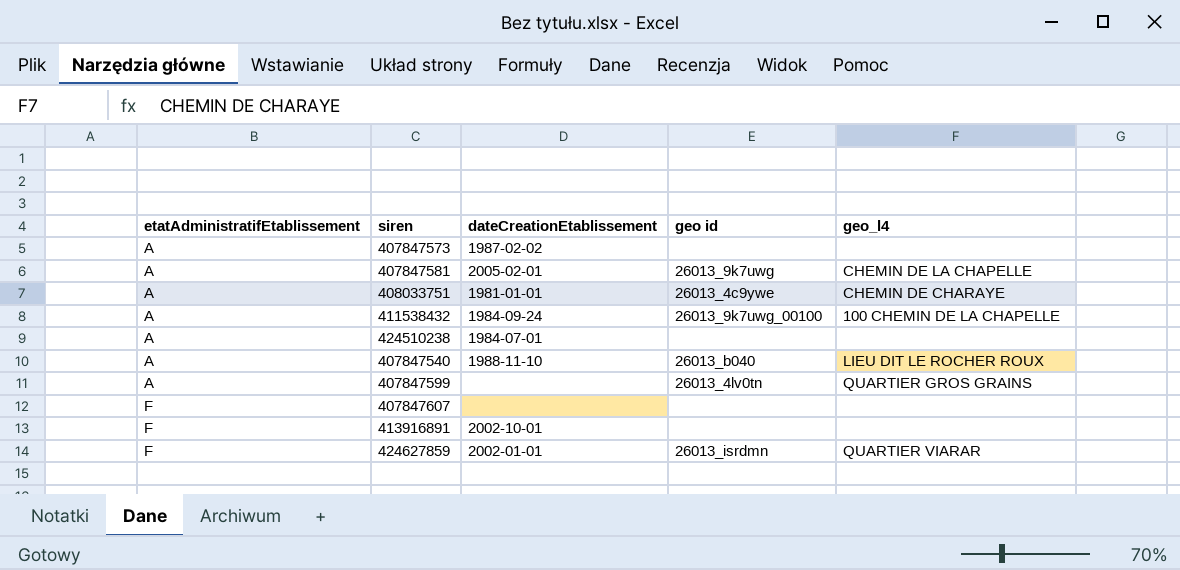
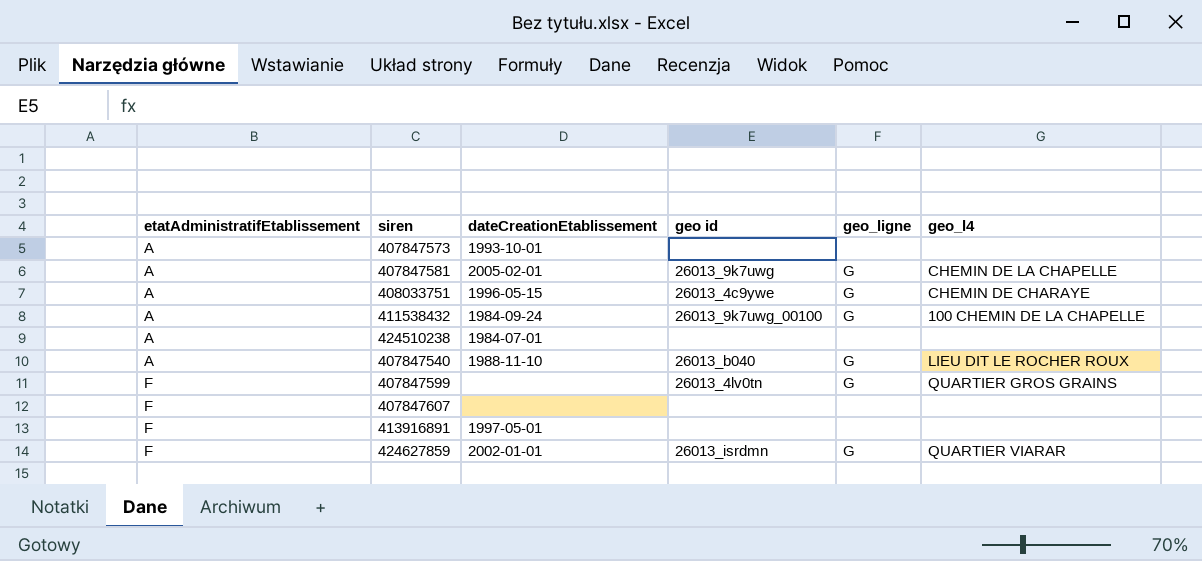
column geo_ligne | position: none -> 5
407847573 | dateCreationEtablissement: 1987-02-02 -> 1993-10-01
408033751 | dateCreationEtablissement: 1981-01-01 -> 1996-05-15
407847599 | etatAdministratifEtablissement: A -> F
413916891 | dateCreationEtablissement: 2002-10-01 -> 1997-05-01

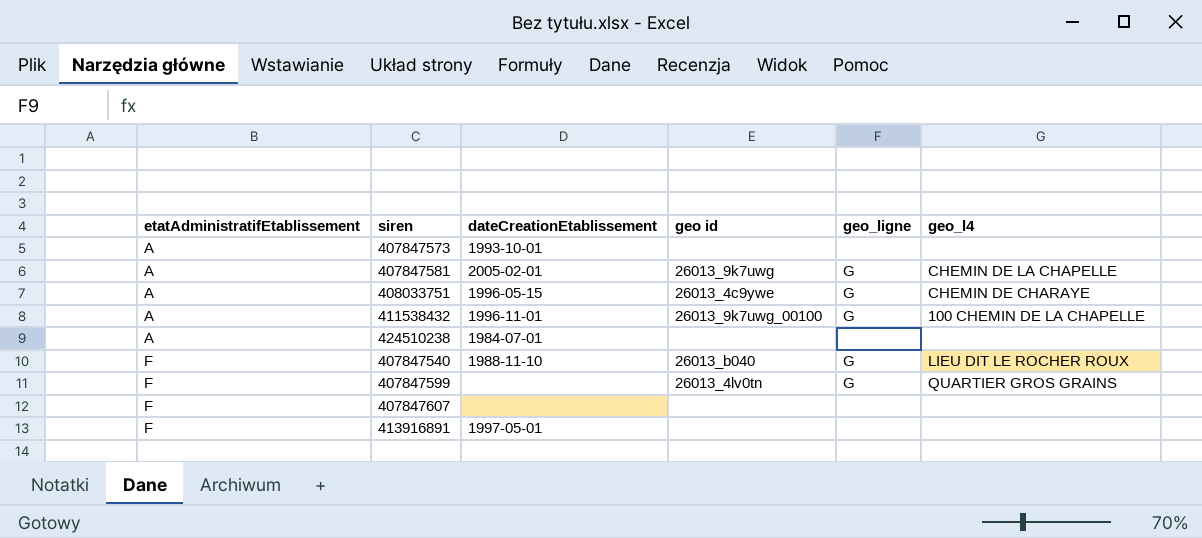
row 424627859: F | 2002-01-01 | 26013_isrdmn | G | QUARTIER VIARAR -> none
411538432 | dateCreationEtablissement: 1984-09-24 -> 1996-11-01
407847540 | etatAdministratifEtablissement: A -> F

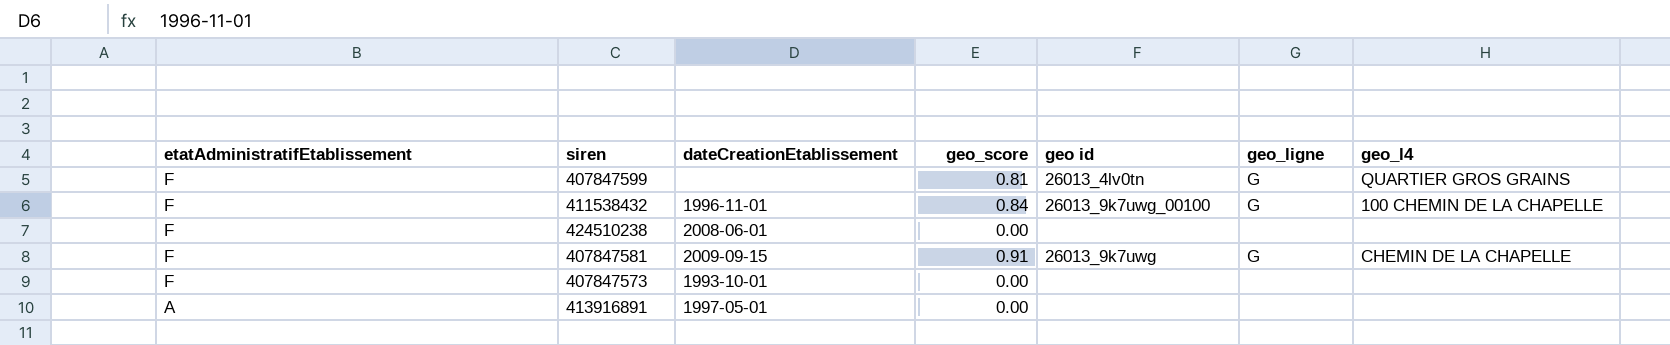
row order: etatAdministratifEtablissement ascending -> etatAdministratifEtablissement descending
column geo_score | position: none -> 4
row 408033751: A | 1996-05-15 | 26013_4c9ywe | G | CHEMIN DE CHARAYE -> none
row 407847540: F | 1988-11-10 | 26013_b040 | G | LIEU DIT LE ROCHER ROUX -> none
row 407847607: F | none | none | none | none -> none
411538432 | etatAdministratifEtablissement: A -> F
424510238 | etatAdministratifEtablissement: A -> F
424510238 | dateCreationEtablissement: 1984-07-01 -> 2008-06-01
407847581 | etatAdministratifEtablissement: A -> F
407847581 | dateCreationEtablissement: 2005-02-01 -> 2009-09-15
407847573 | etatAdministratifEtablissement: A -> F
413916891 | etatAdministratifEtablissement: F -> A

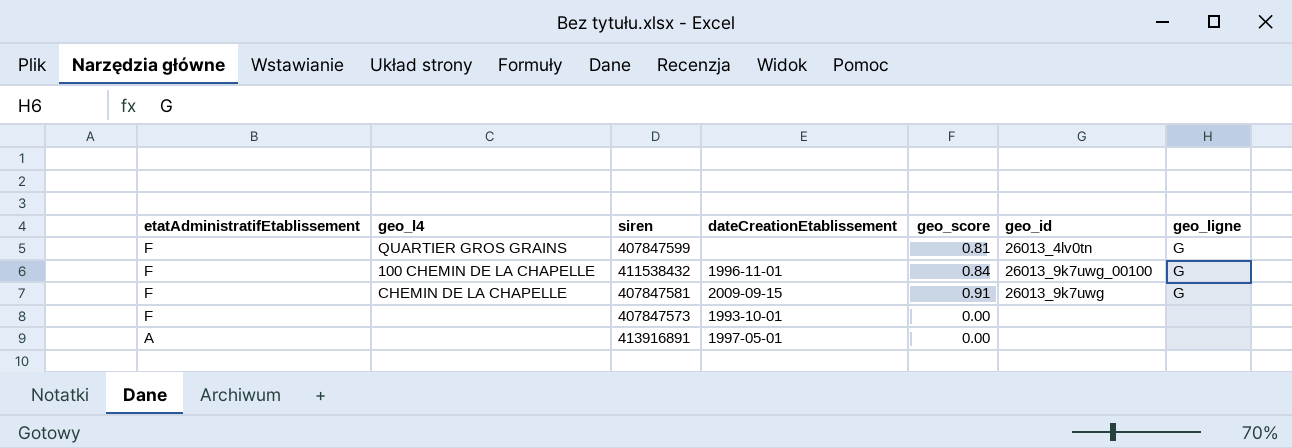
column geo_l4 | position: 7 -> 2
column name: geo id -> geo_id
row 424510238: F | 2008-06-01 | 0.00 | none | none | none -> none

